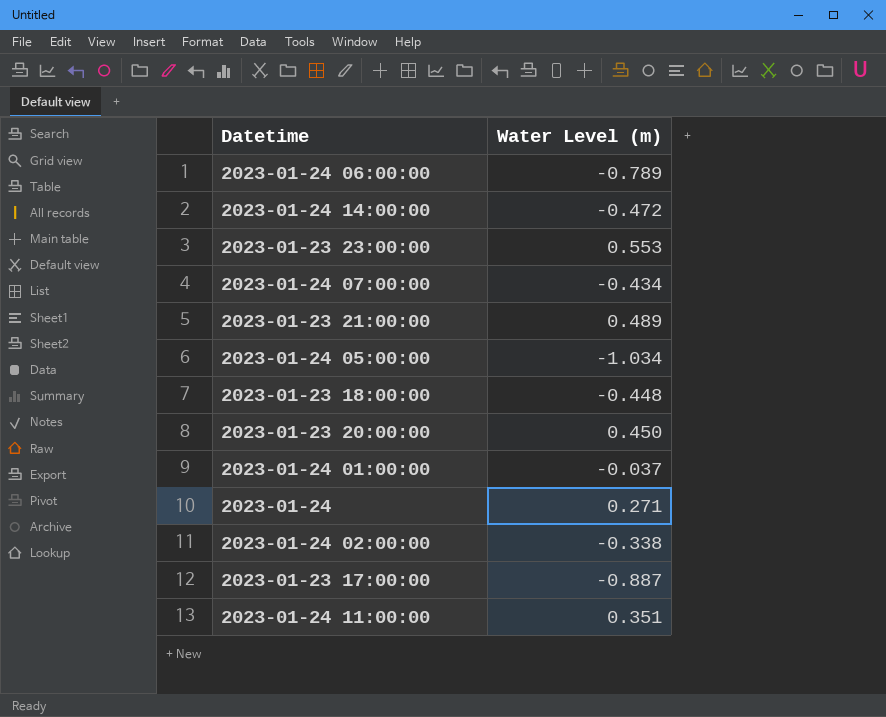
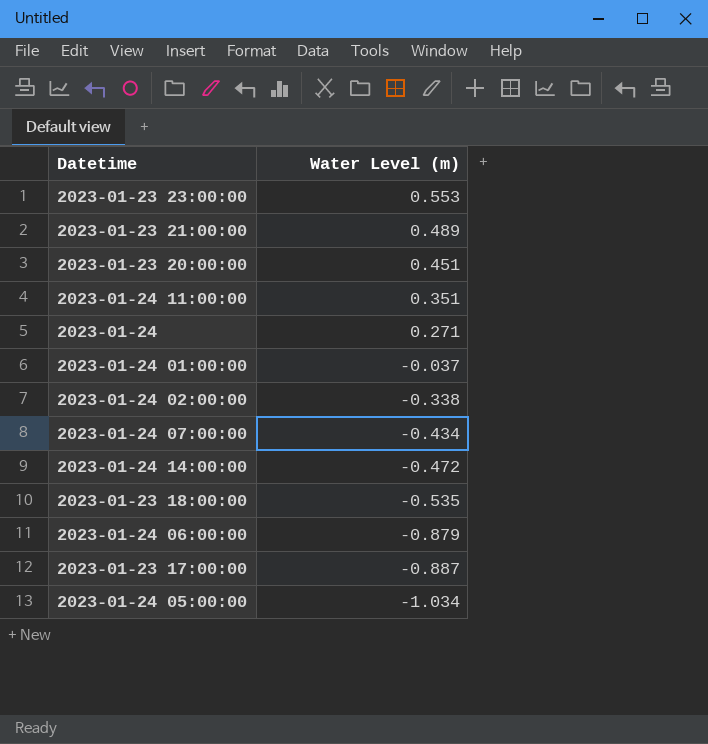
row order: none -> Water Level (m) descending
2023-01-23 20:00:00 | Water Level (m): 0.450 -> 0.451
2023-01-23 18:00:00 | Water Level (m): -0.448 -> -0.535
2023-01-24 06:00:00 | Water Level (m): -0.789 -> -0.879

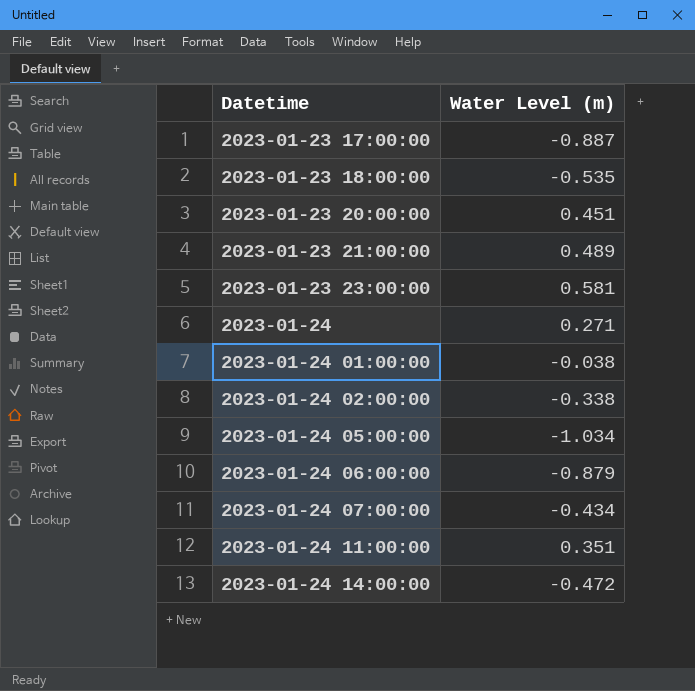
row order: Water Level (m) descending -> Datetime ascending
2023-01-23 23:00:00 | Water Level (m): 0.553 -> 0.581
2023-01-24 01:00:00 | Water Level (m): -0.037 -> -0.038

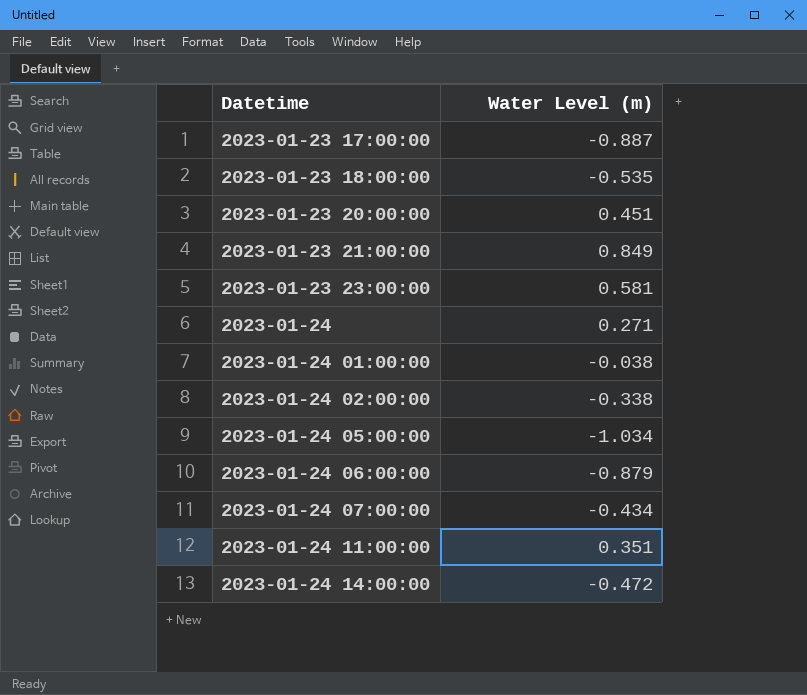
2023-01-23 21:00:00 | Water Level (m): 0.489 -> 0.849

